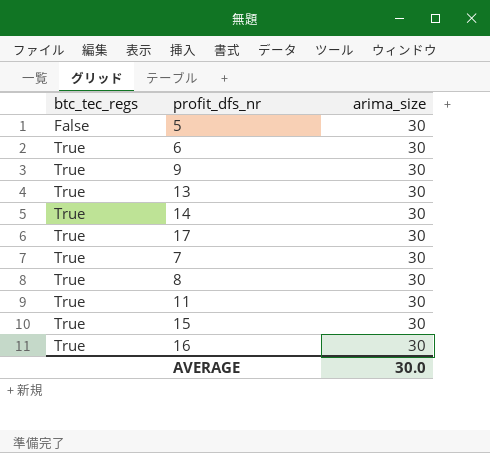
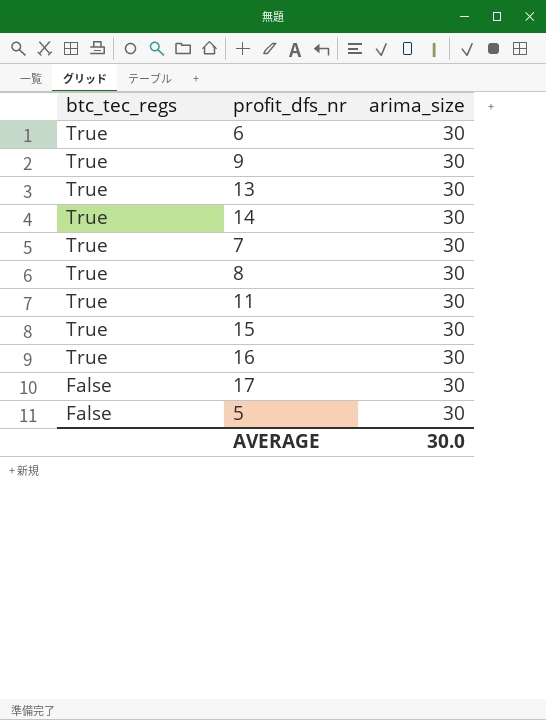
row order: btc_tec_regs ascending -> btc_tec_regs descending
17 | btc_tec_regs: True -> False

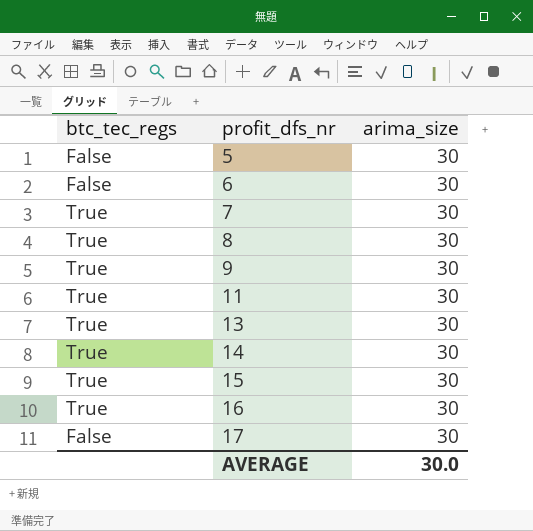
row order: btc_tec_regs descending -> profit_dfs_nr ascending
6 | btc_tec_regs: True -> False

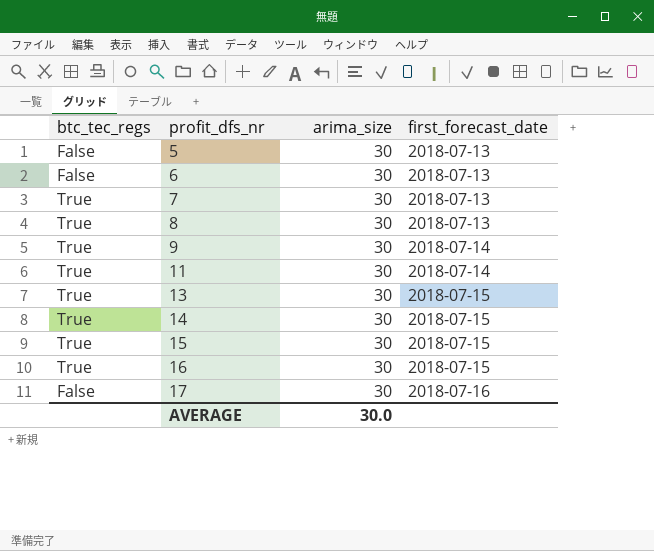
column first_forecast_date | position: none -> 4

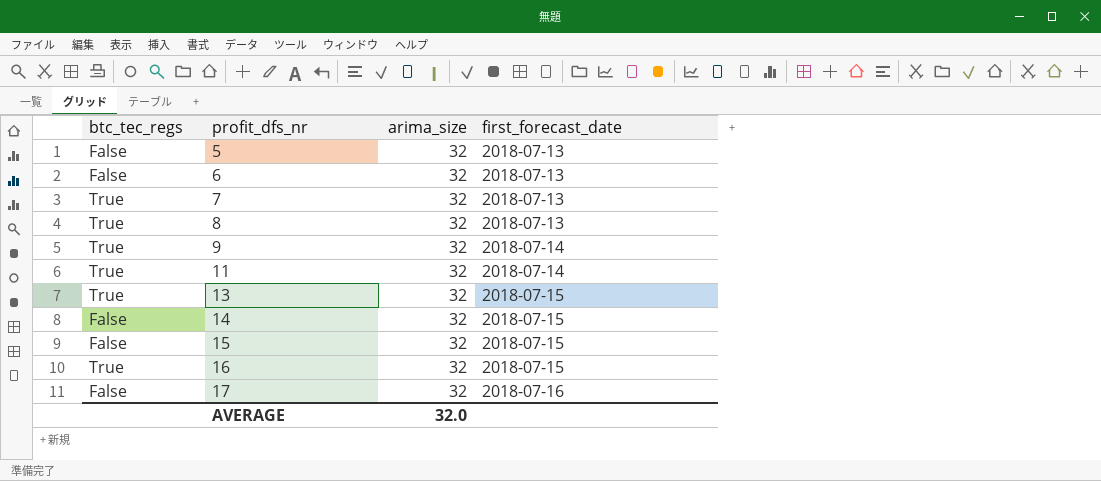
5 | arima_size: 30 -> 32
6 | arima_size: 30 -> 32
7 | arima_size: 30 -> 32
8 | arima_size: 30 -> 32
9 | arima_size: 30 -> 32
11 | arima_size: 30 -> 32
13 | arima_size: 30 -> 32
14 | btc_tec_regs: True -> False
14 | arima_size: 30 -> 32
15 | btc_tec_regs: True -> False
15 | arima_size: 30 -> 32
16 | arima_size: 30 -> 32
17 | arima_size: 30 -> 32
AVERAGE | arima_size: 30.0 -> 32.0

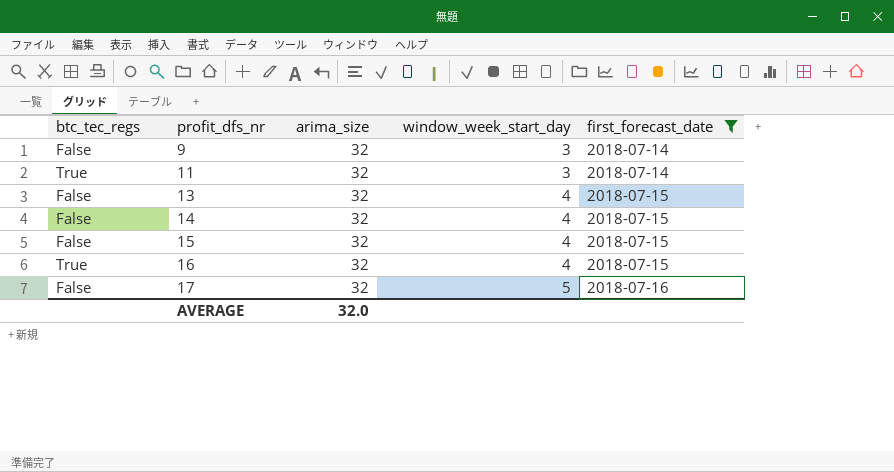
filter: none -> first_forecast_date != 2018-07-13
column window_week_start_day | position: none -> 4
9 | btc_tec_regs: True -> False
13 | btc_tec_regs: True -> False

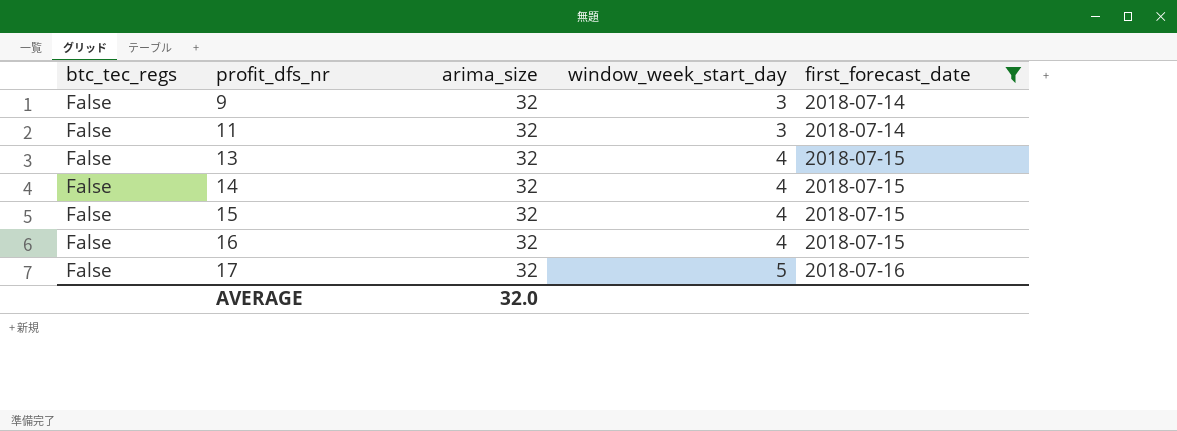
11 | btc_tec_regs: True -> False
16 | btc_tec_regs: True -> False

